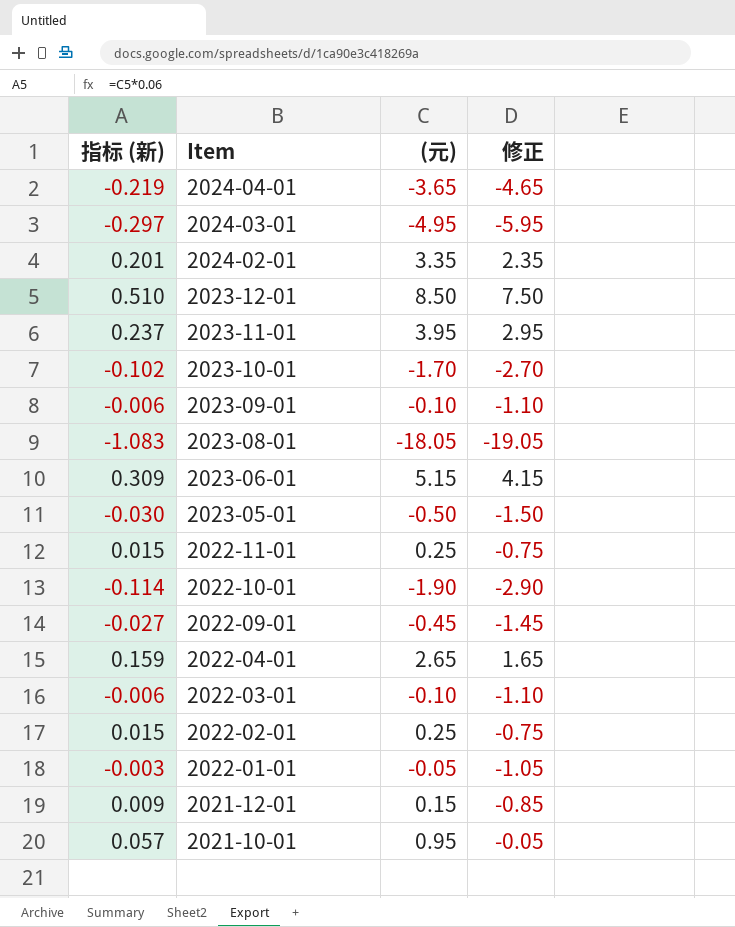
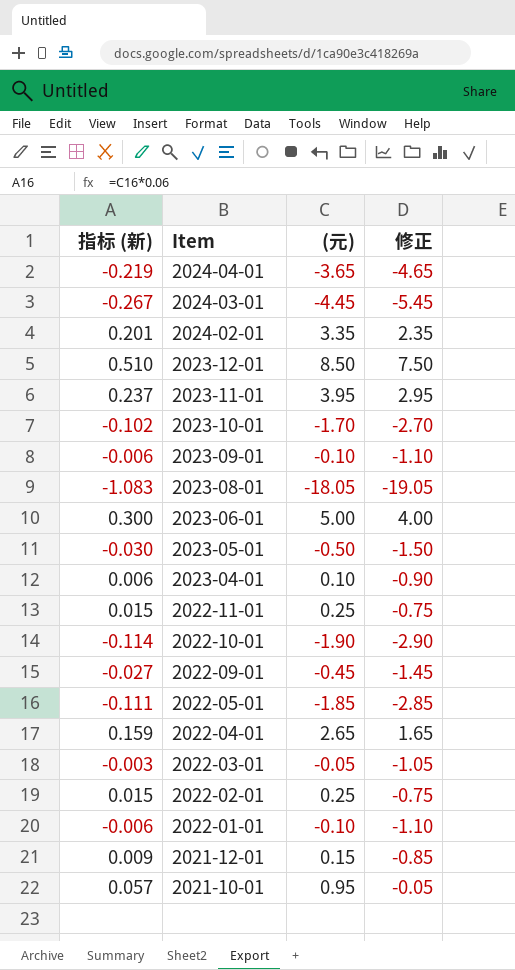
2024-03-01 | 指标 (新): -0.297 -> -0.267
2024-03-01 | (元): -4.95 -> -4.45
2024-03-01 | 修正: -5.95 -> -5.45
2023-06-01 | 指标 (新): 0.309 -> 0.300
2023-06-01 | (元): 5.15 -> 5.00
2023-06-01 | 修正: 4.15 -> 4.00
row 2023-04-01: none -> 0.006 | 0.10 | -0.90
row 2022-05-01: none -> -0.111 | -1.85 | -2.85
2022-03-01 | 指标 (新): -0.006 -> -0.003
2022-03-01 | (元): -0.10 -> -0.05
2022-03-01 | 修正: -1.10 -> -1.05
2022-01-01 | 指标 (新): -0.003 -> -0.006
2022-01-01 | (元): -0.05 -> -0.10
2022-01-01 | 修正: -1.05 -> -1.10

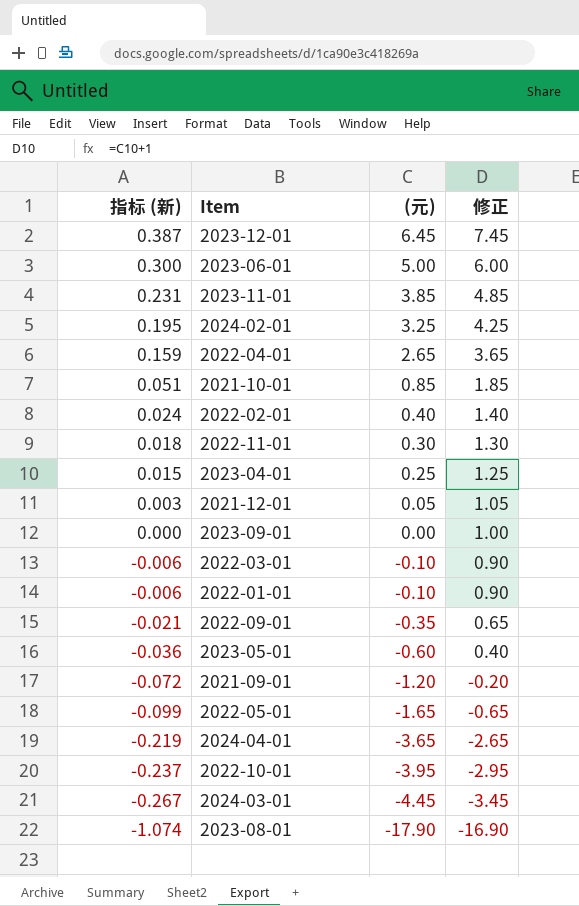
row order: Item descending -> 指标 (新) descending
column 修正 | formula: [(元)] - 1 -> [(元)] + 1
row 2023-10-01: -0.102 | -1.70 | -2.70 -> none
2023-12-01 | 指标 (新): 0.510 -> 0.387
2023-12-01 | (元): 8.50 -> 6.45
2023-11-01 | 指标 (新): 0.237 -> 0.231
2023-11-01 | (元): 3.95 -> 3.85
2024-02-01 | 指标 (新): 0.201 -> 0.195
2024-02-01 | (元): 3.35 -> 3.25
2021-10-01 | 指标 (新): 0.057 -> 0.051
2021-10-01 | (元): 0.95 -> 0.85
2022-02-01 | 指标 (新): 0.015 -> 0.024
2022-02-01 | (元): 0.25 -> 0.40
2022-11-01 | 指标 (新): 0.015 -> 0.018
2022-11-01 | (元): 0.25 -> 0.30
2023-04-01 | 指标 (新): 0.006 -> 0.015
2023-04-01 | (元): 0.10 -> 0.25
2021-12-01 | 指标 (新): 0.009 -> 0.003
2021-12-01 | (元): 0.15 -> 0.05
2023-09-01 | 指标 (新): -0.006 -> 0.000
2023-09-01 | (元): -0.10 -> 0.00
2022-03-01 | 指标 (新): -0.003 -> -0.006
2022-03-01 | (元): -0.05 -> -0.10
2022-09-01 | 指标 (新): -0.027 -> -0.021
2022-09-01 | (元): -0.45 -> -0.35
2023-05-01 | 指标 (新): -0.030 -> -0.036
2023-05-01 | (元): -0.50 -> -0.60
row 2021-09-01: none -> -0.072 | -1.20 | -0.20
2022-05-01 | 指标 (新): -0.111 -> -0.099
2022-05-01 | (元): -1.85 -> -1.65
2022-10-01 | 指标 (新): -0.114 -> -0.237
2022-10-01 | (元): -1.90 -> -3.95
2023-08-01 | 指标 (新): -1.083 -> -1.074
2023-08-01 | (元): -18.05 -> -17.90

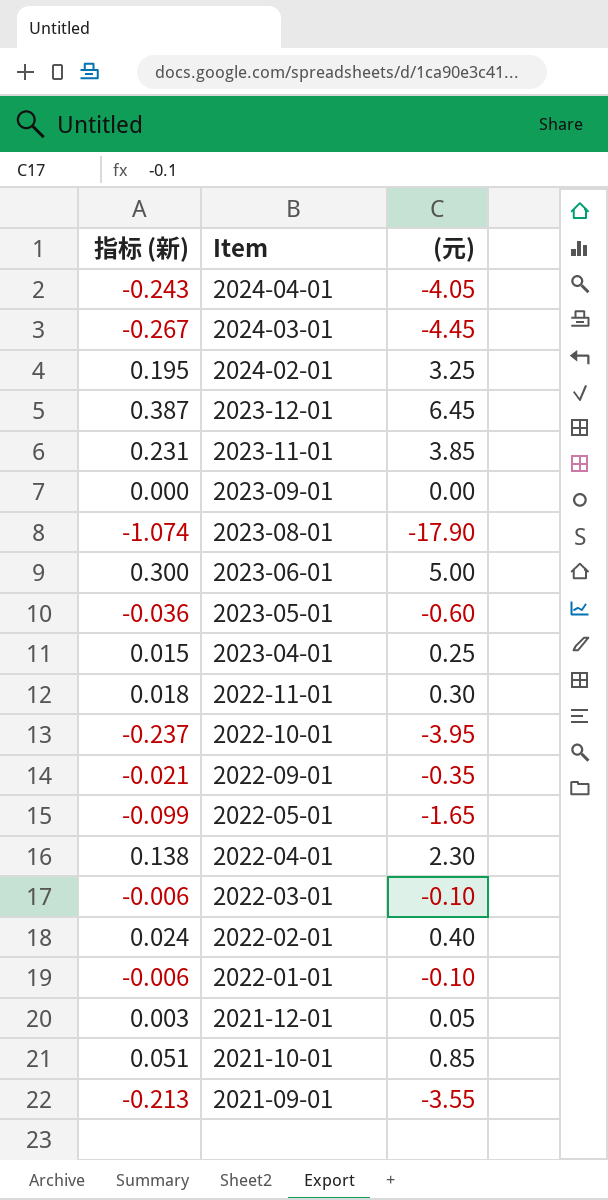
row order: 指标 (新) descending -> Item descending
column 修正 | formula: [(元)] + 1 -> none
2024-04-01 | 指标 (新): -0.219 -> -0.243
2024-04-01 | (元): -3.65 -> -4.05
2022-04-01 | 指标 (新): 0.159 -> 0.138
2022-04-01 | (元): 2.65 -> 2.30
2021-09-01 | 指标 (新): -0.072 -> -0.213
2021-09-01 | (元): -1.20 -> -3.55

